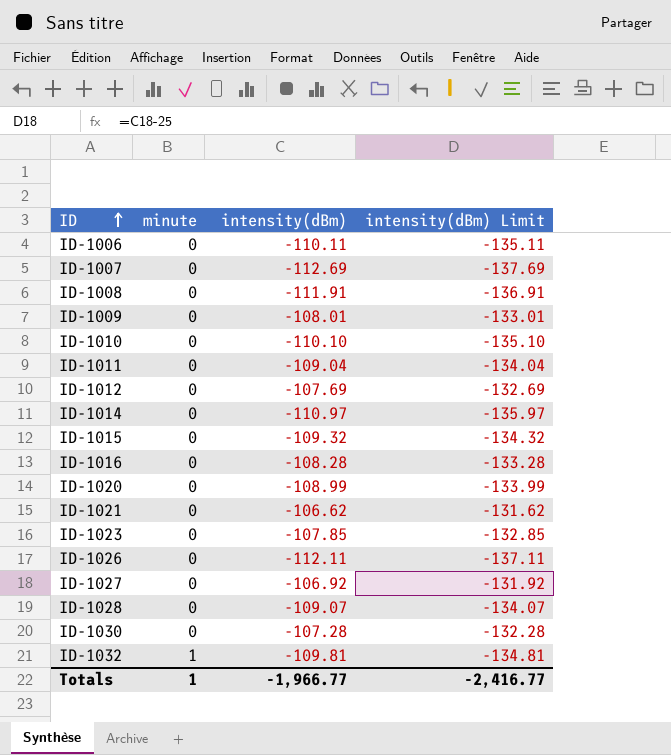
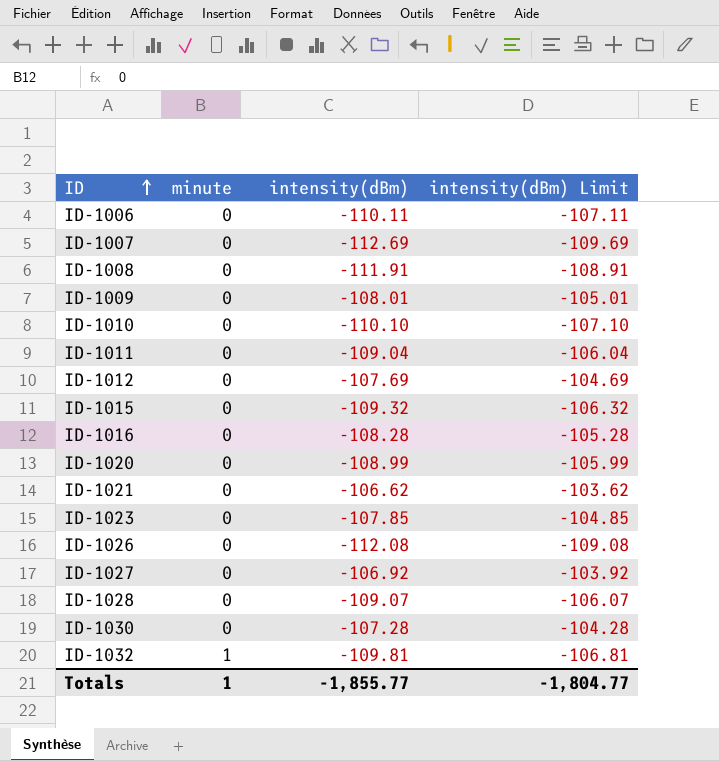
column intensity(dBm) Limit | formula: [intensity(dBm)] - 25 -> [intensity(dBm)] + 3
row ID-1014: 0 | -110.97 | -135.97 -> none
ID-1026 | intensity(dBm): -112.11 -> -112.08
Totals | intensity(dBm): -1,966.77 -> -1,855.77
Totals | intensity(dBm) Limit: -2,416.77 -> -1,804.77

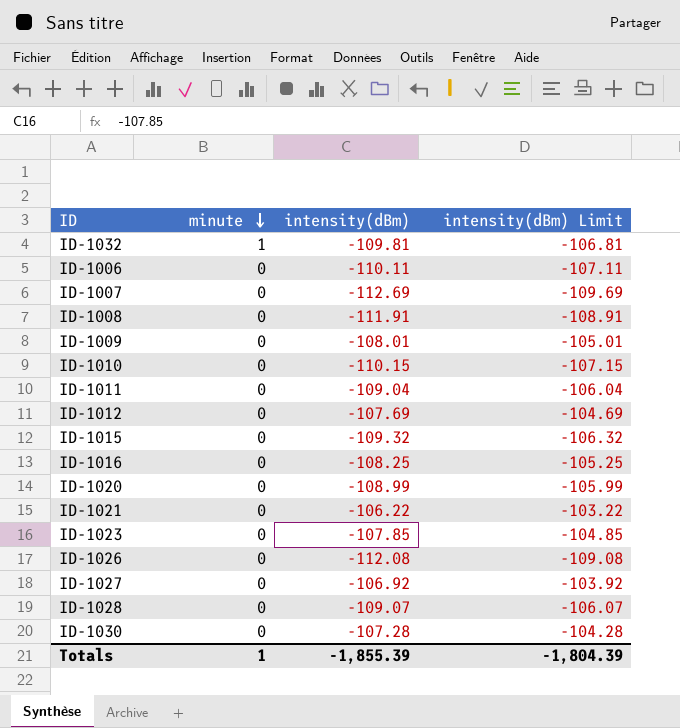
row order: ID ascending -> minute descending
ID-1010 | intensity(dBm): -110.10 -> -110.15
ID-1010 | intensity(dBm) Limit: -107.10 -> -107.15
ID-1016 | intensity(dBm): -108.28 -> -108.25
ID-1016 | intensity(dBm) Limit: -105.28 -> -105.25
ID-1021 | intensity(dBm): -106.62 -> -106.22
ID-1021 | intensity(dBm) Limit: -103.62 -> -103.22
Totals | intensity(dBm): -1,855.77 -> -1,855.39
Totals | intensity(dBm) Limit: -1,804.77 -> -1,804.39

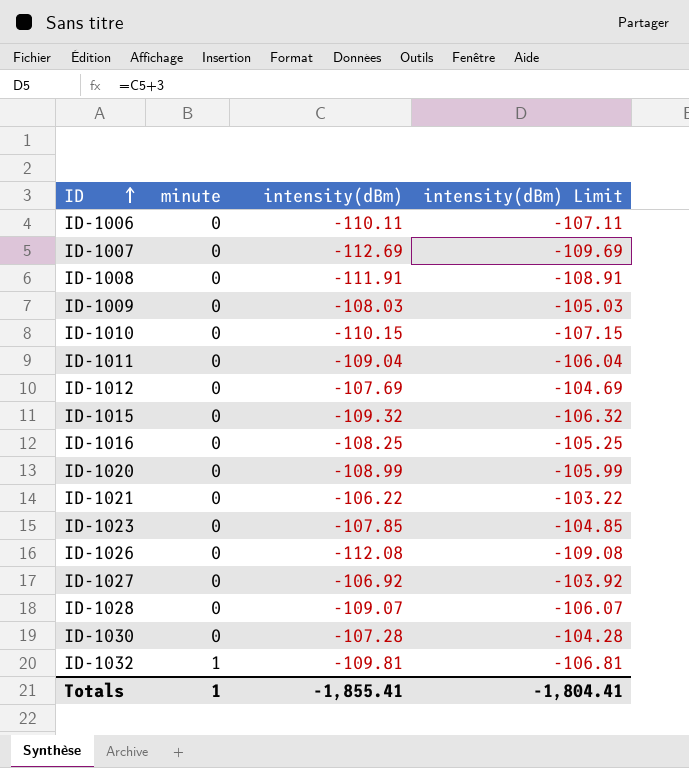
row order: minute descending -> ID ascending
ID-1009 | intensity(dBm): -108.01 -> -108.03
ID-1009 | intensity(dBm) Limit: -105.01 -> -105.03
Totals | intensity(dBm): -1,855.39 -> -1,855.41
Totals | intensity(dBm) Limit: -1,804.39 -> -1,804.41

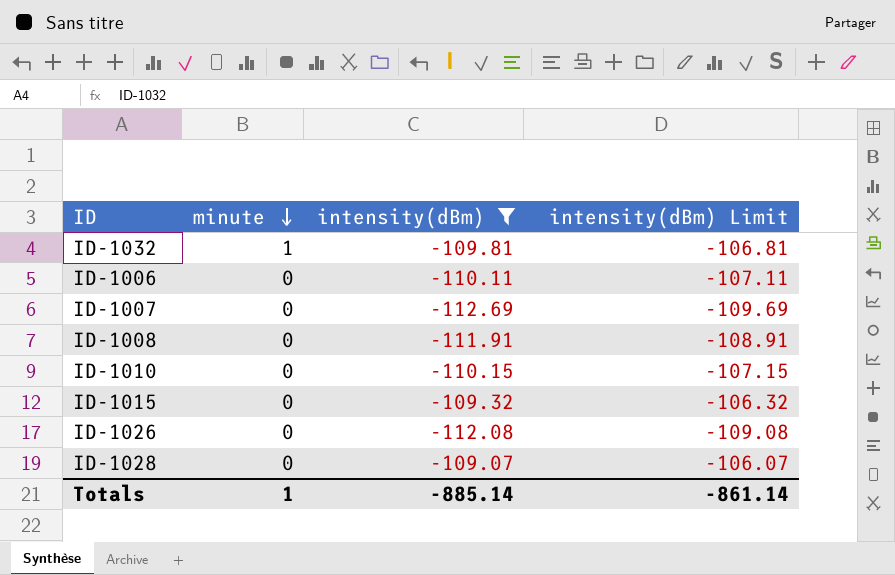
filter: none -> intensity(dBm) <= -109.07
row order: ID ascending -> minute descending
Totals | intensity(dBm): -1,855.41 -> -885.14
Totals | intensity(dBm) Limit: -1,804.41 -> -861.14

